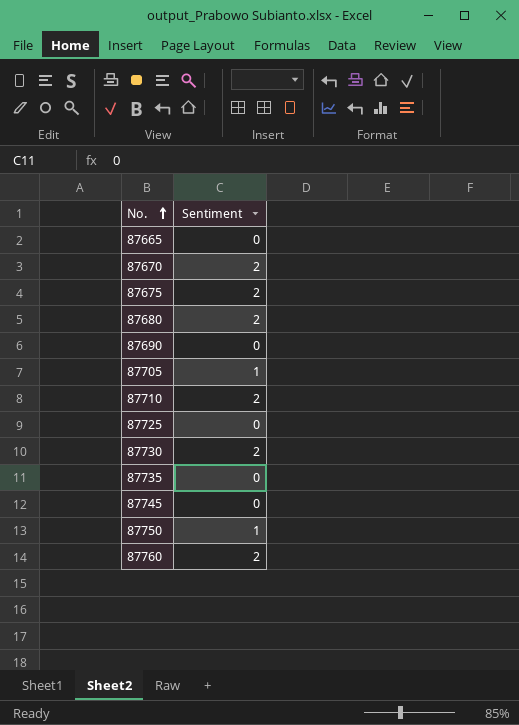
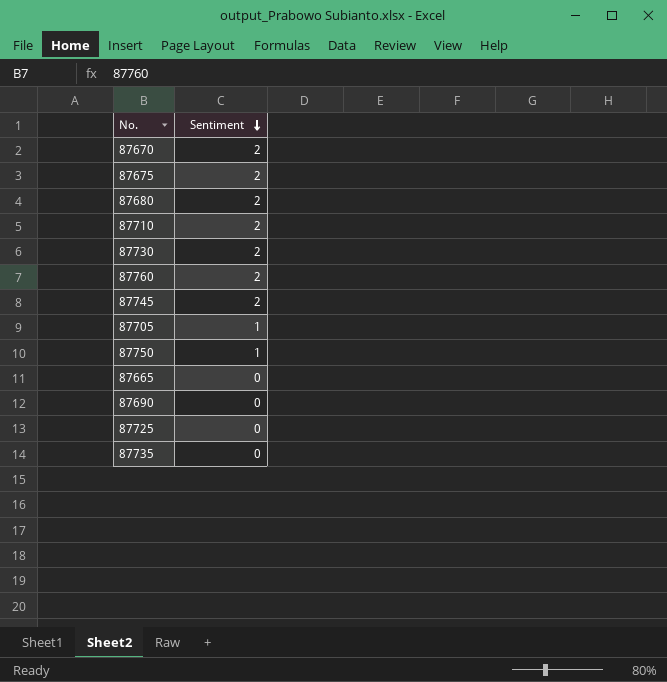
row order: No. ascending -> Sentiment descending
87745 | Sentiment: 0 -> 2

